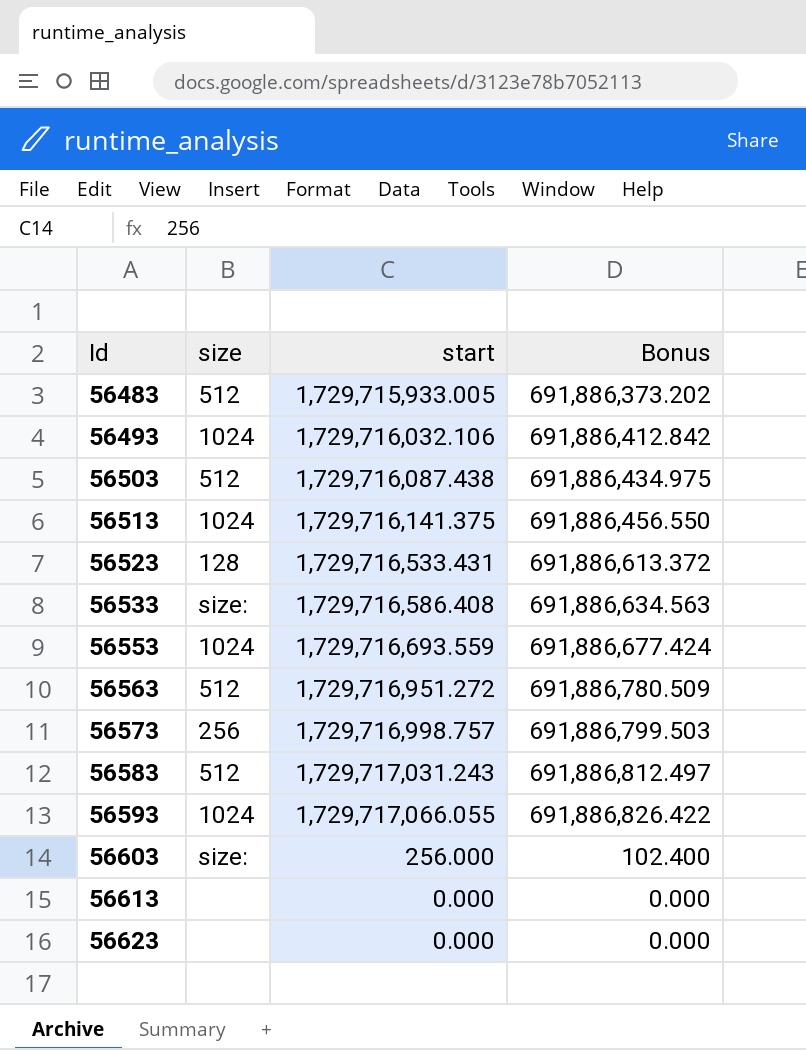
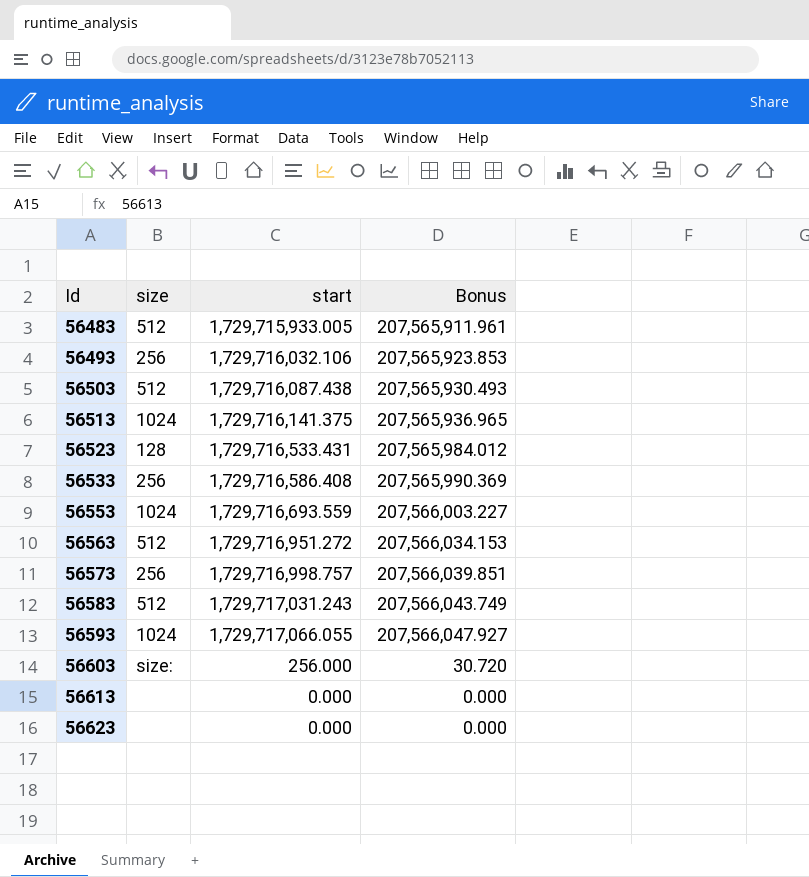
column Bonus | formula: [start] * 0.4 -> [start] * 0.12
56493 | size: 1024 -> 256
56533 | size: size: -> 256

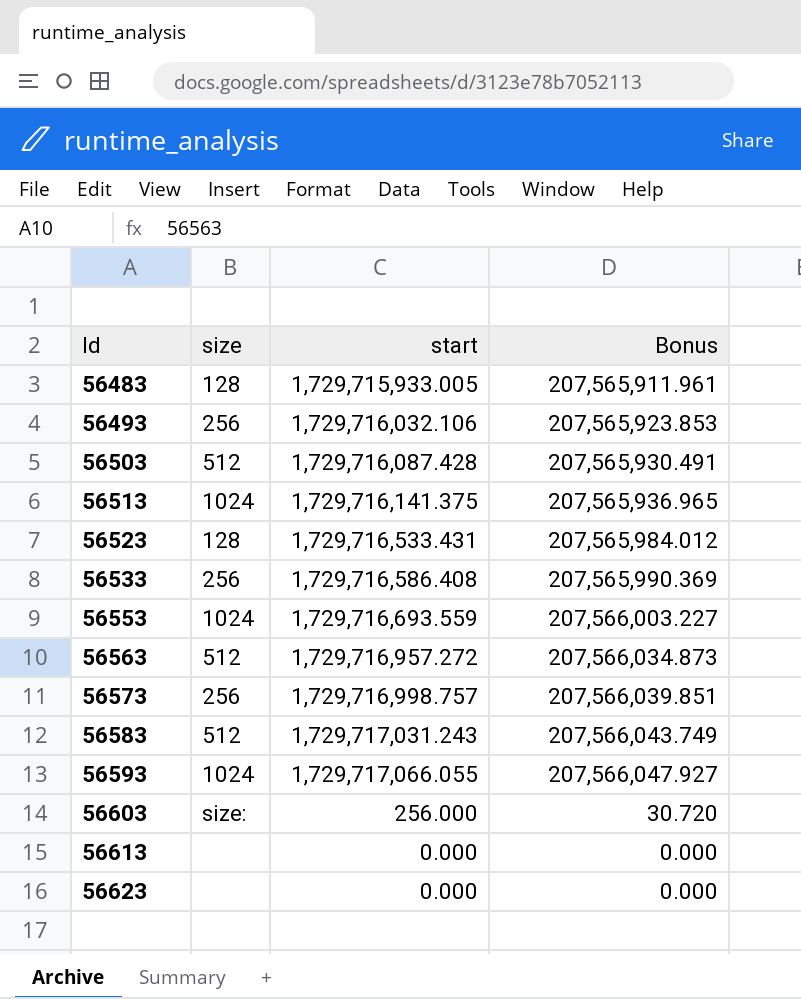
56483 | size: 512 -> 128
56503 | start: 1,729,716,087.438 -> 1,729,716,087.428
56503 | Bonus: 207,565,930.493 -> 207,565,930.491
56563 | start: 1,729,716,951.272 -> 1,729,716,957.272
56563 | Bonus: 207,566,034.153 -> 207,566,034.873

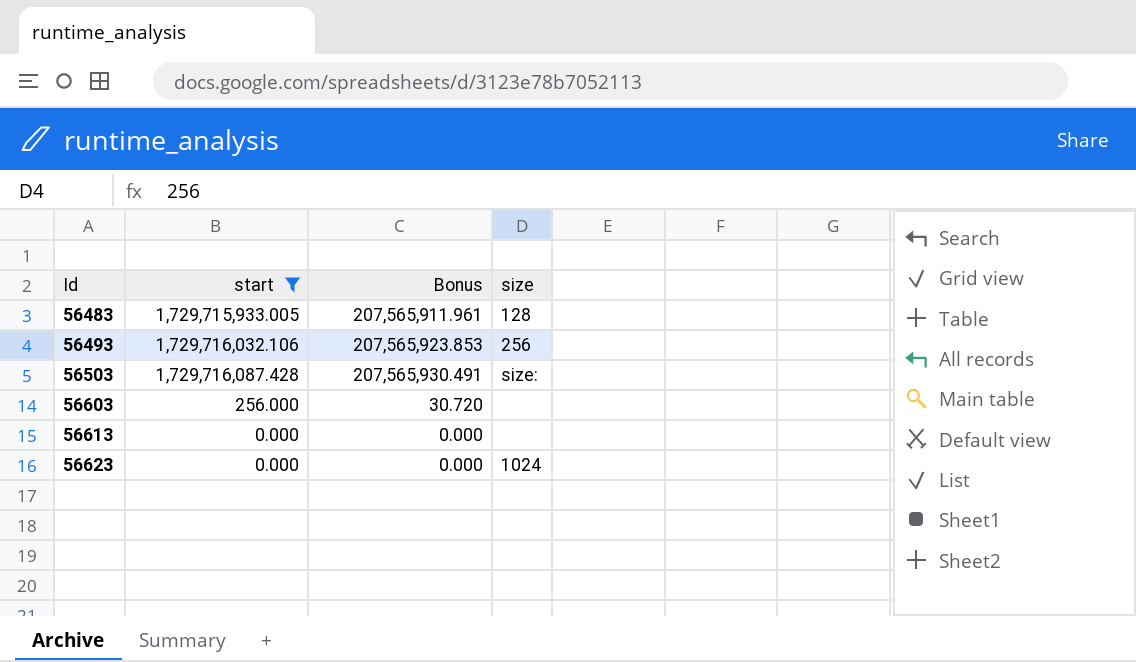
filter: none -> start <= 1,729,716,087.428
column size | position: 2 -> 4
56503 | size: 512 -> size:
56603 | size: size: -> none
56623 | size: none -> 1024

